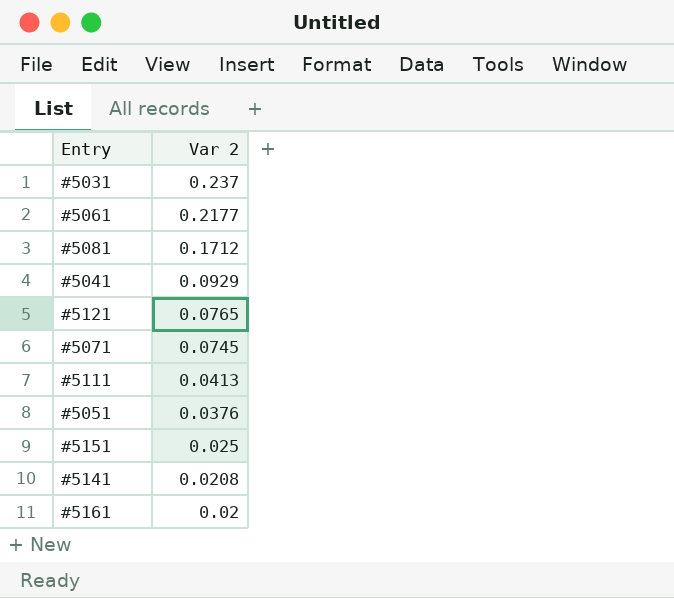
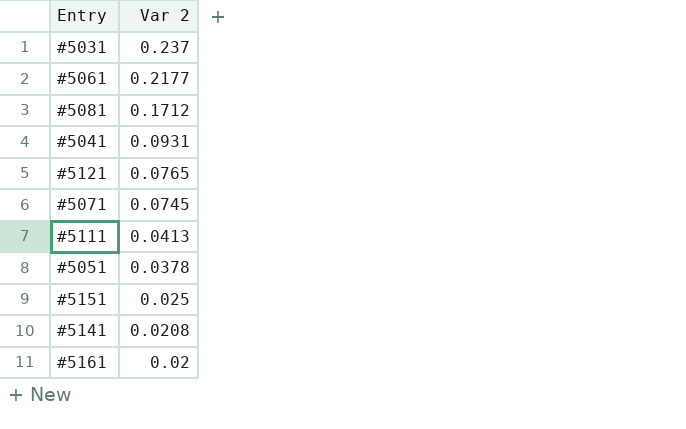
#5041 | Var 2: 0.0929 -> 0.0931
#5051 | Var 2: 0.0376 -> 0.0378

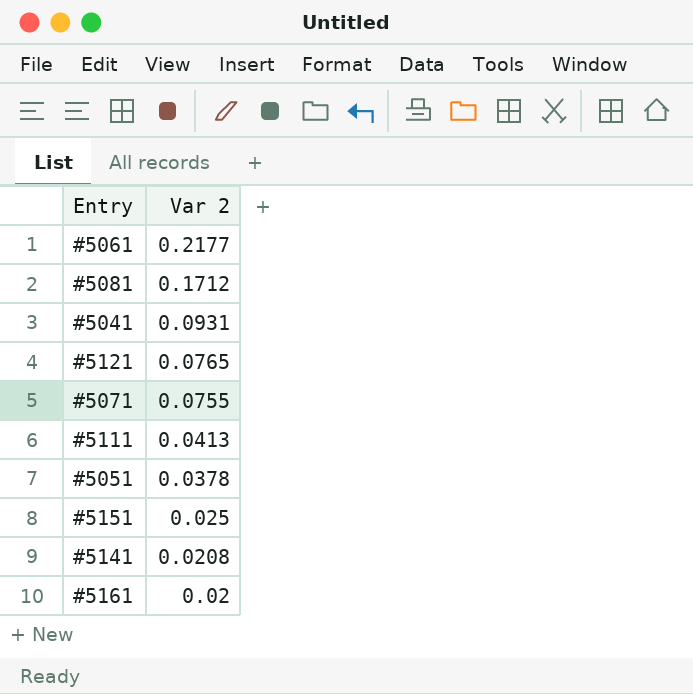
row #5031: 0.237 -> none
#5071 | Var 2: 0.0745 -> 0.0755

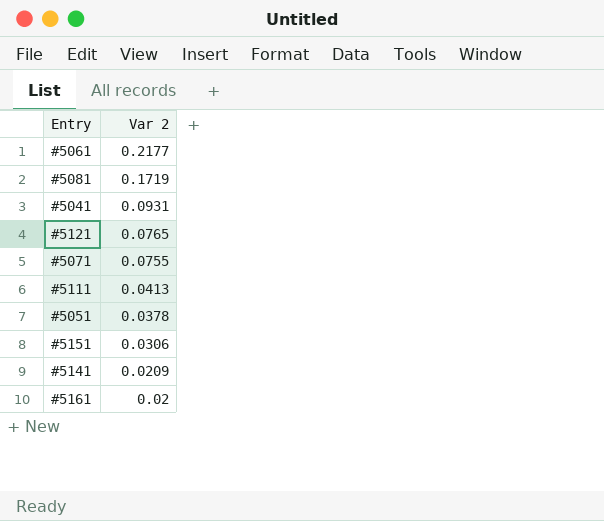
#5081 | Var 2: 0.1712 -> 0.1719
#5151 | Var 2: 0.025 -> 0.0306
#5141 | Var 2: 0.0208 -> 0.0209

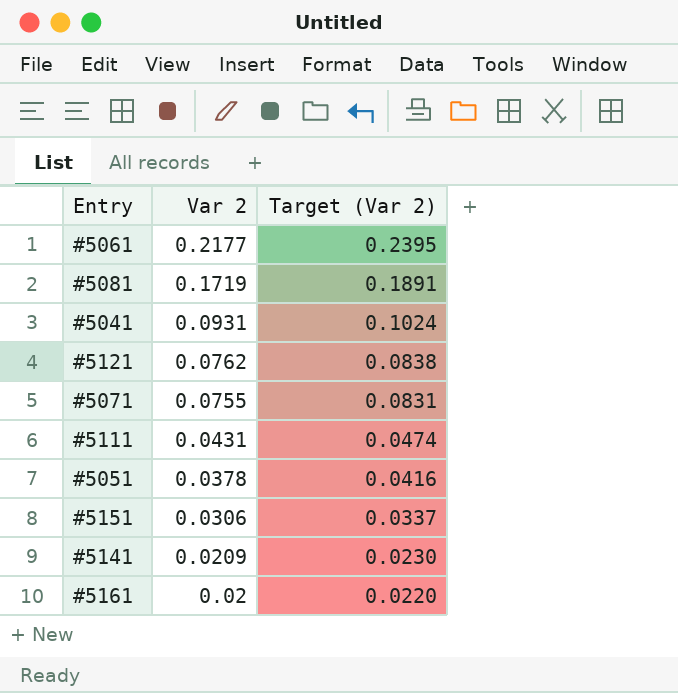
column Target (Var 2) | formula: none -> [Var 2] * 1.1
#5121 | Var 2: 0.0765 -> 0.0762
#5111 | Var 2: 0.0413 -> 0.0431

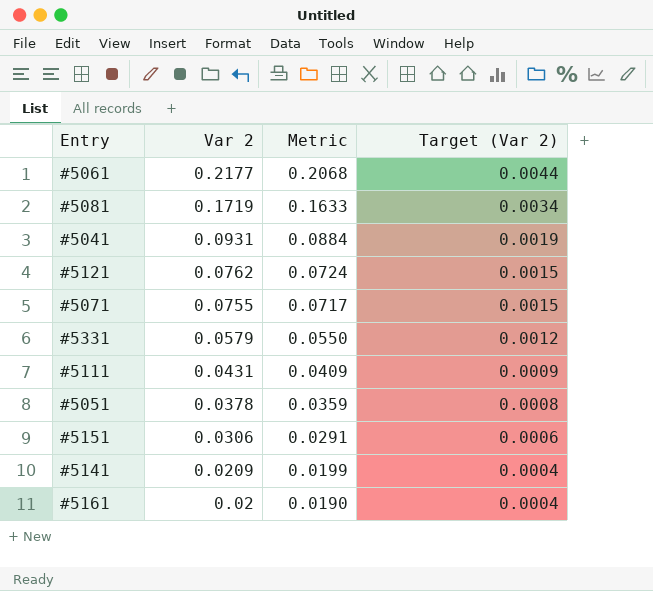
column Metric | formula: none -> [Var 2] * 0.95
column Target (Var 2) | formula: [Var 2] * 1.1 -> [Var 2] * 0.02
row #5331: none -> 0.0579 | 0.0550 | 0.0012

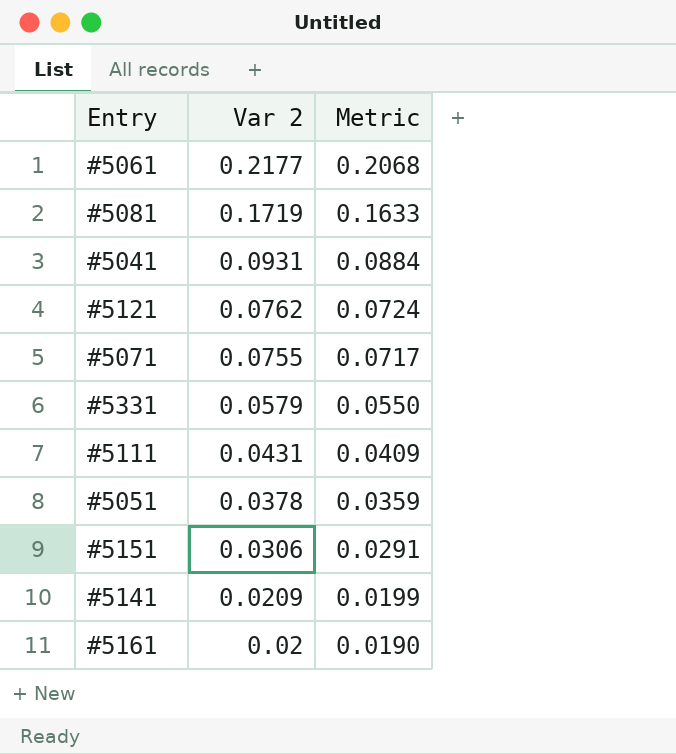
column Target (Var 2) | formula: [Var 2] * 0.02 -> none

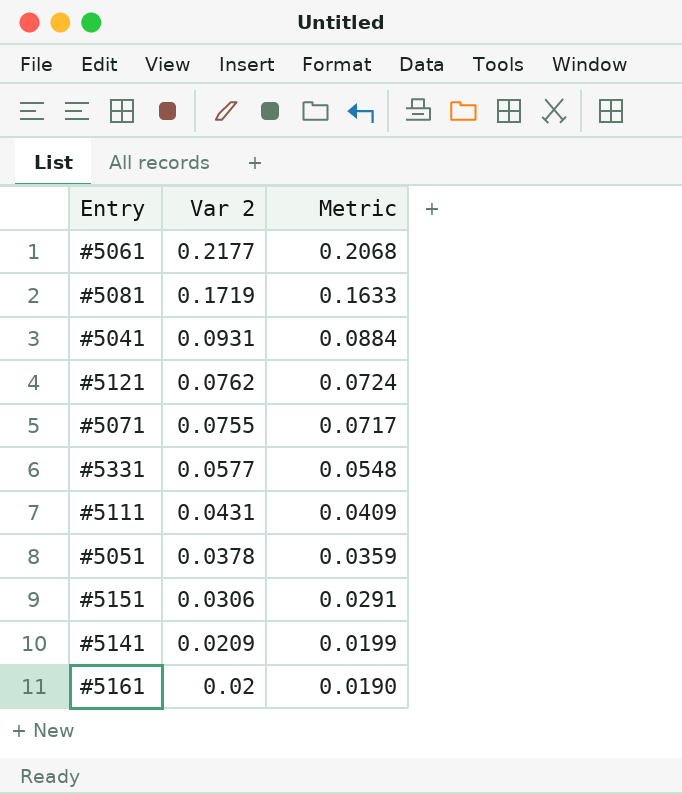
#5331 | Var 2: 0.0579 -> 0.0577
#5331 | Metric: 0.0550 -> 0.0548

